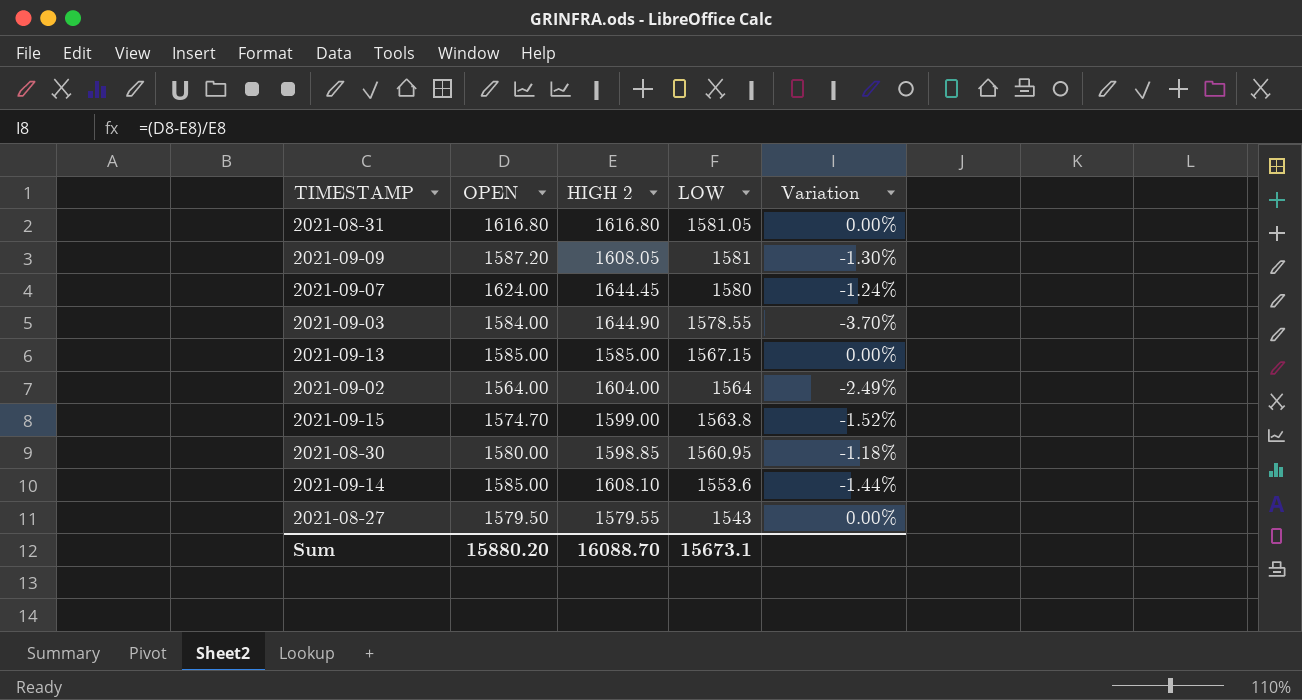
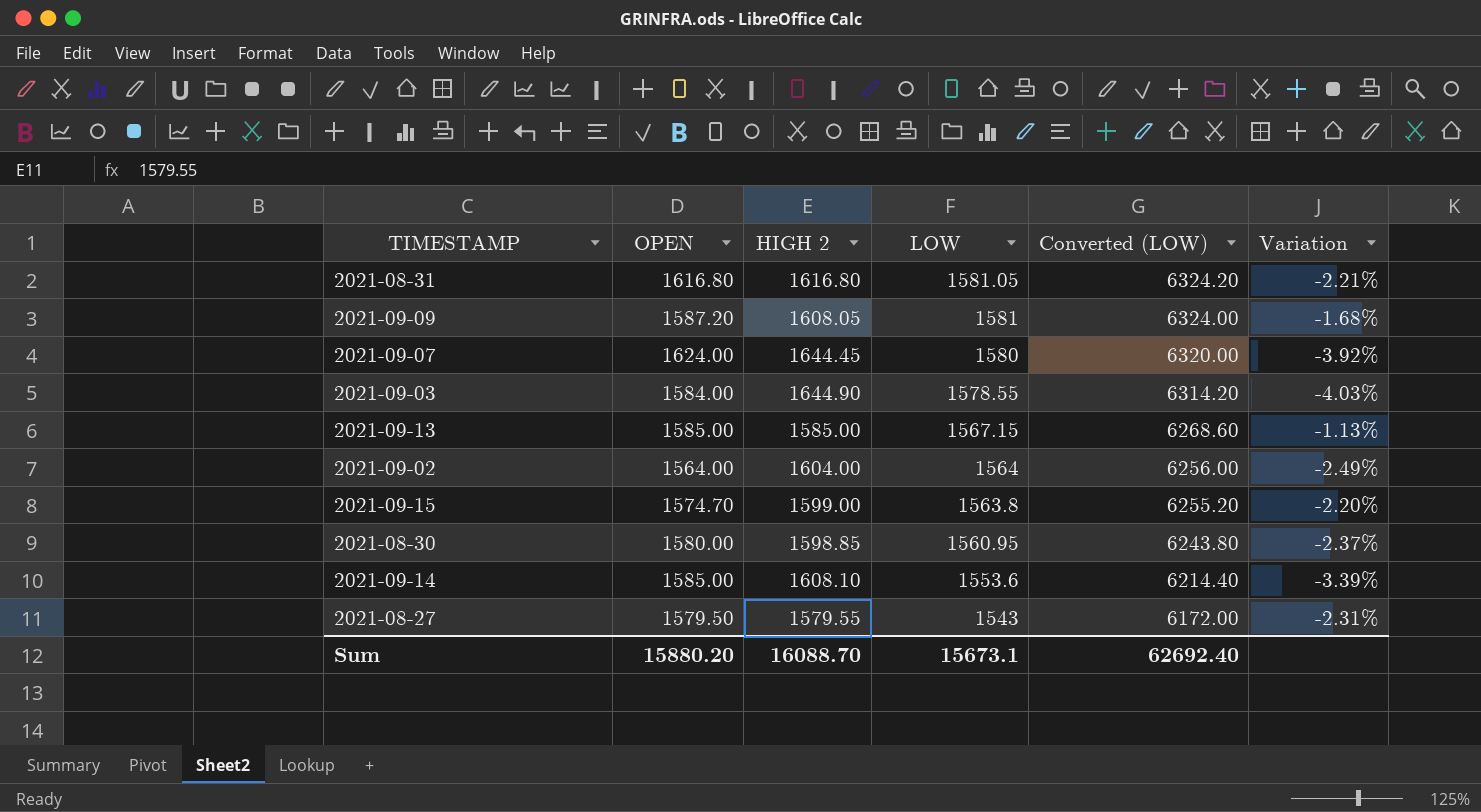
column Converted (LOW) | formula: none -> [LOW] * 4
column Variation | formula: ([OPEN] - [HIGH 2]) / [HIGH 2] -> ([LOW] - [HIGH 2]) / [HIGH 2]

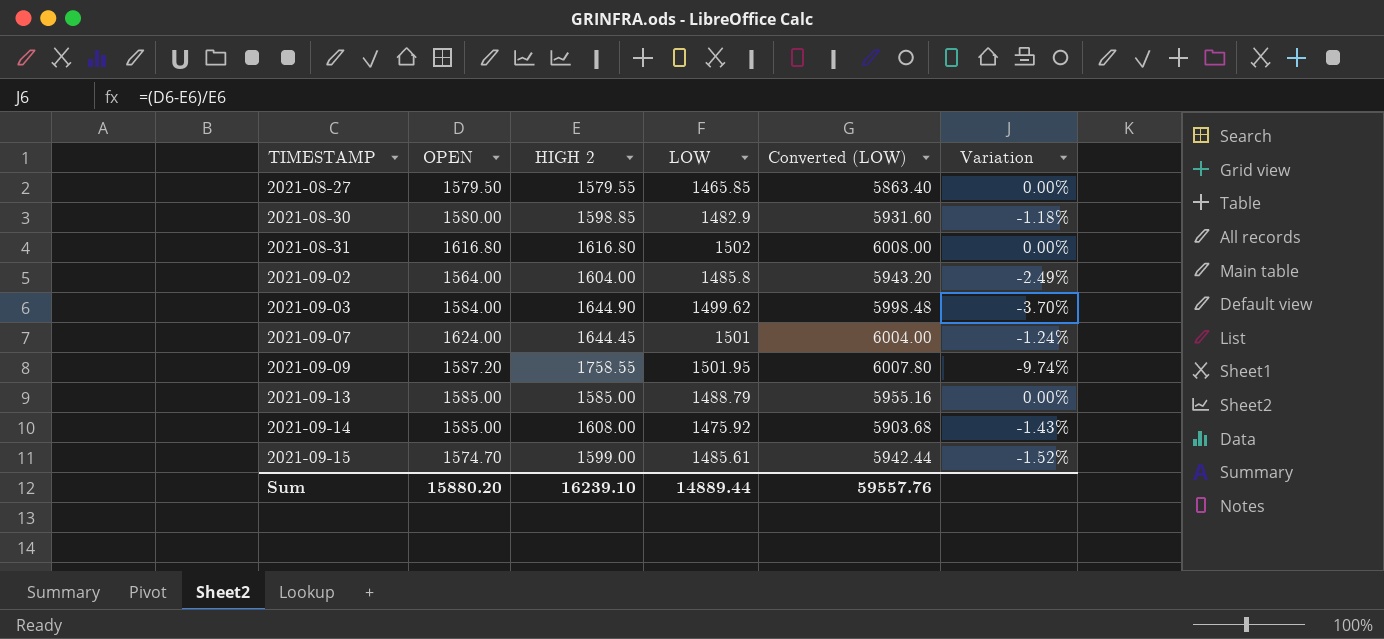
row order: LOW descending -> TIMESTAMP ascending
column Variation | formula: ([LOW] - [HIGH 2]) / [HIGH 2] -> ([OPEN] - [HIGH 2]) / [HIGH 2]
2021-08-27 | LOW: 1543 -> 1465.85
2021-08-27 | Converted (LOW): 6172.00 -> 5863.40
2021-08-30 | LOW: 1560.95 -> 1482.9
2021-08-30 | Converted (LOW): 6243.80 -> 5931.60
2021-08-31 | LOW: 1581.05 -> 1502
2021-08-31 | Converted (LOW): 6324.20 -> 6008.00
2021-09-02 | LOW: 1564 -> 1485.8
2021-09-02 | Converted (LOW): 6256.00 -> 5943.20
2021-09-03 | LOW: 1578.55 -> 1499.62
2021-09-03 | Converted (LOW): 6314.20 -> 5998.48
2021-09-07 | LOW: 1580 -> 1501
2021-09-07 | Converted (LOW): 6320.00 -> 6004.00
2021-09-09 | HIGH 2: 1608.05 -> 1758.55
2021-09-09 | LOW: 1581 -> 1501.95
2021-09-09 | Converted (LOW): 6324.00 -> 6007.80
2021-09-13 | LOW: 1567.15 -> 1488.79
2021-09-13 | Converted (LOW): 6268.60 -> 5955.16
2021-09-14 | HIGH 2: 1608.10 -> 1608.00
2021-09-14 | LOW: 1553.6 -> 1475.92
2021-09-14 | Converted (LOW): 6214.40 -> 5903.68
2021-09-15 | LOW: 1563.8 -> 1485.61
2021-09-15 | Converted (LOW): 6255.20 -> 5942.44
Sum | HIGH 2: 16088.70 -> 16239.10
Sum | LOW: 15673.1 -> 14889.44
Sum | Converted (LOW): 62692.40 -> 59557.76

